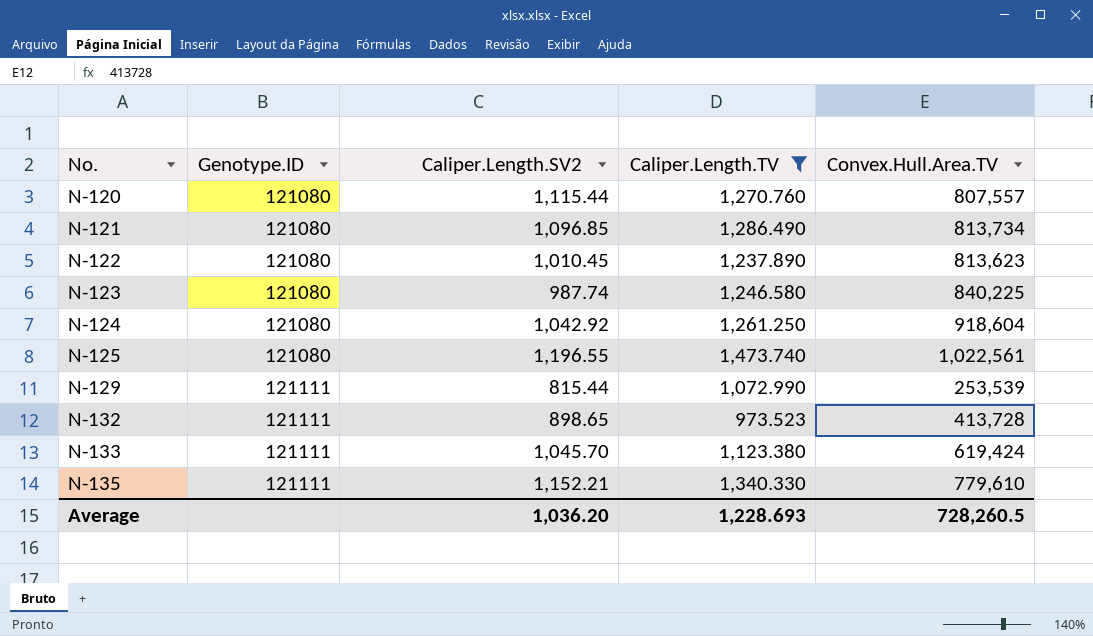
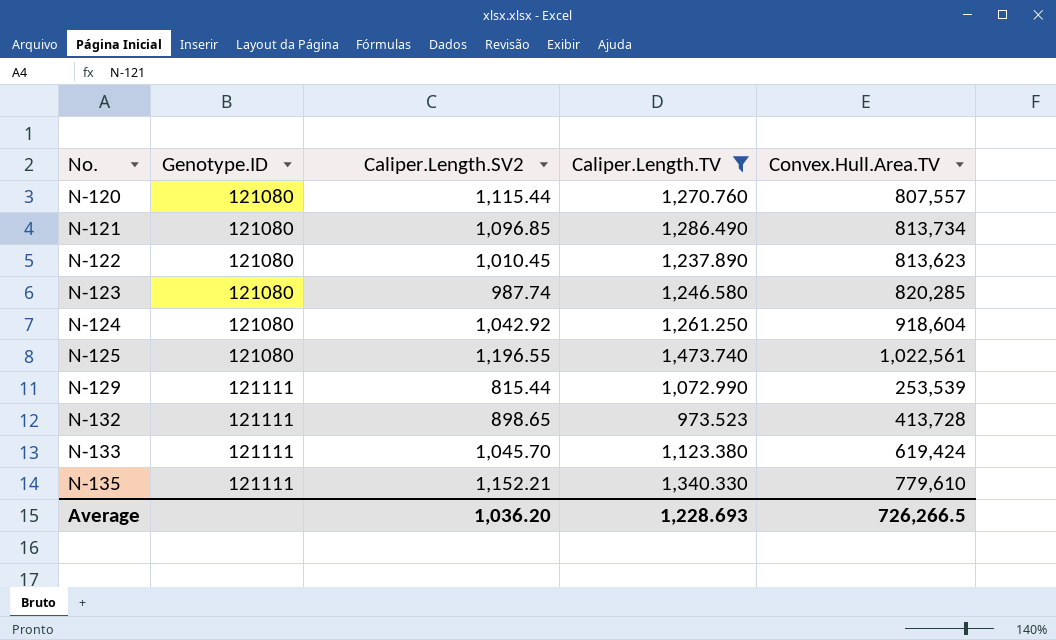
N-123 | Convex.Hull.Area.TV: 840,225 -> 820,285
Average | Convex.Hull.Area.TV: 728,260.5 -> 726,266.5

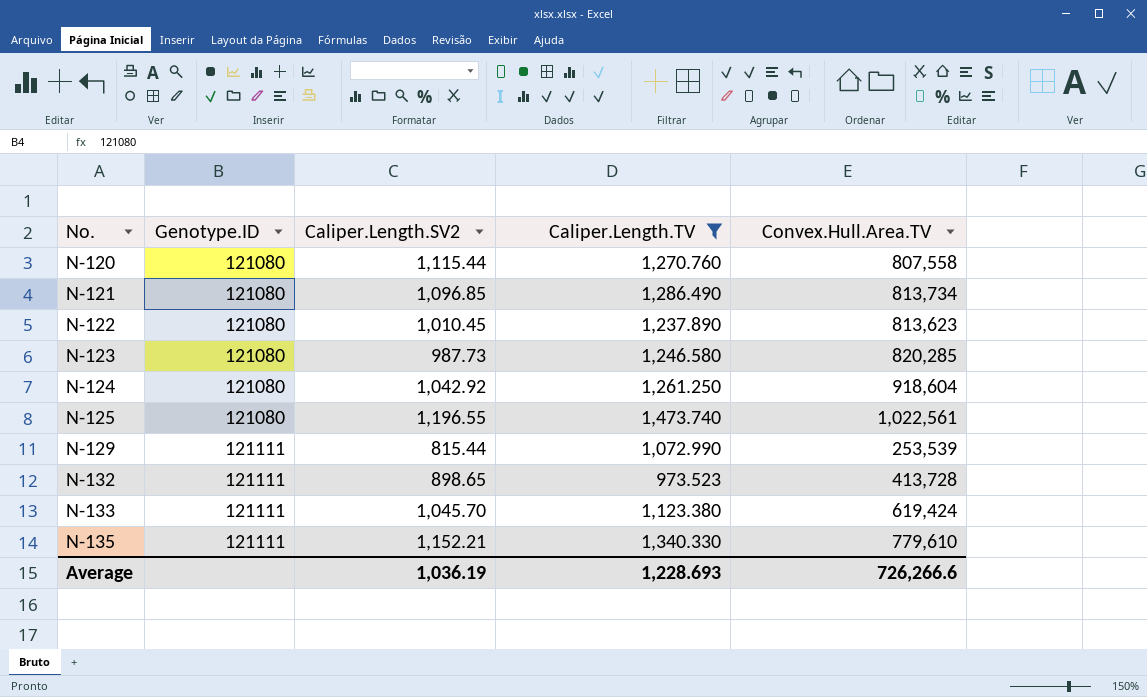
N-120 | Convex.Hull.Area.TV: 807,557 -> 807,558
N-123 | Caliper.Length.SV2: 987.74 -> 987.73
Average | Caliper.Length.SV2: 1,036.20 -> 1,036.19
Average | Convex.Hull.Area.TV: 726,266.5 -> 726,266.6

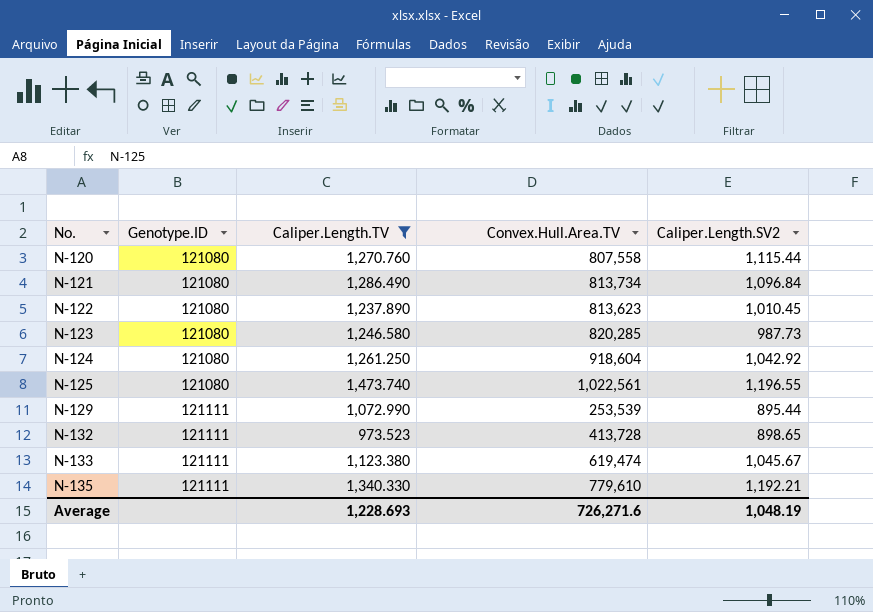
column Caliper.Length.SV2 | position: 3 -> 5
N-121 | Caliper.Length.SV2: 1,096.85 -> 1,096.84
N-129 | Caliper.Length.SV2: 815.44 -> 895.44
N-133 | Convex.Hull.Area.TV: 619,424 -> 619,474
N-133 | Caliper.Length.SV2: 1,045.70 -> 1,045.67
N-135 | Caliper.Length.SV2: 1,152.21 -> 1,192.21
Average | Convex.Hull.Area.TV: 726,266.6 -> 726,271.6
Average | Caliper.Length.SV2: 1,036.19 -> 1,048.19

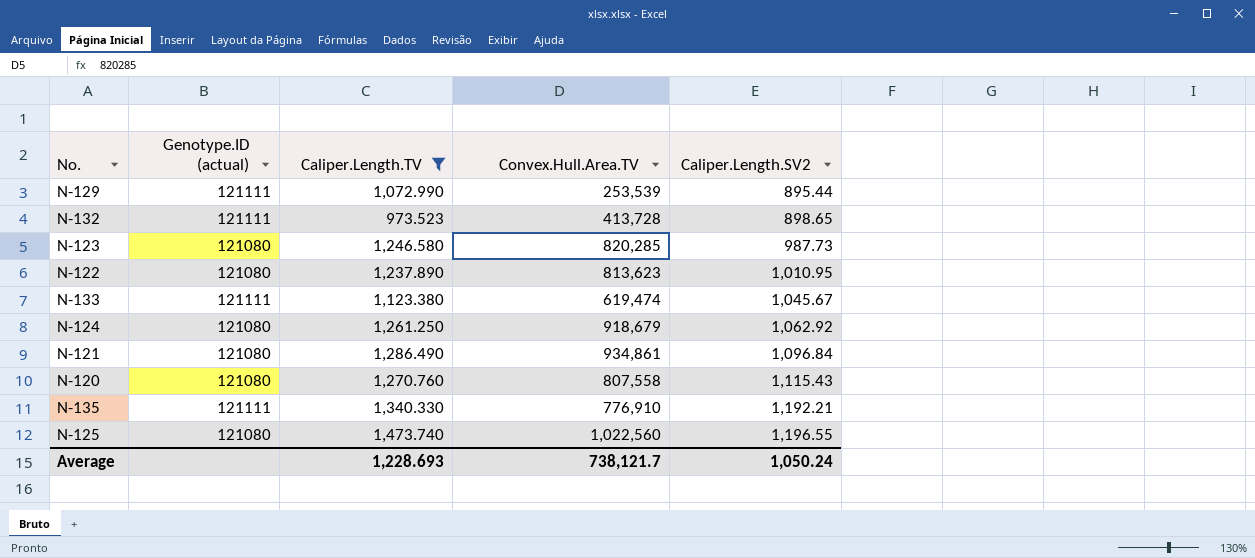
row order: No. ascending -> Caliper.Length.SV2 ascending
column name: Genotype.ID -> Genotype.ID (actual)
N-122 | Caliper.Length.SV2: 1,010.45 -> 1,010.95
N-124 | Convex.Hull.Area.TV: 918,604 -> 918,679
N-124 | Caliper.Length.SV2: 1,042.92 -> 1,062.92
N-121 | Convex.Hull.Area.TV: 813,734 -> 934,861
N-120 | Caliper.Length.SV2: 1,115.44 -> 1,115.43
N-135 | Convex.Hull.Area.TV: 779,610 -> 776,910
N-125 | Convex.Hull.Area.TV: 1,022,561 -> 1,022,560
Average | Convex.Hull.Area.TV: 726,271.6 -> 738,121.7
Average | Caliper.Length.SV2: 1,048.19 -> 1,050.24

